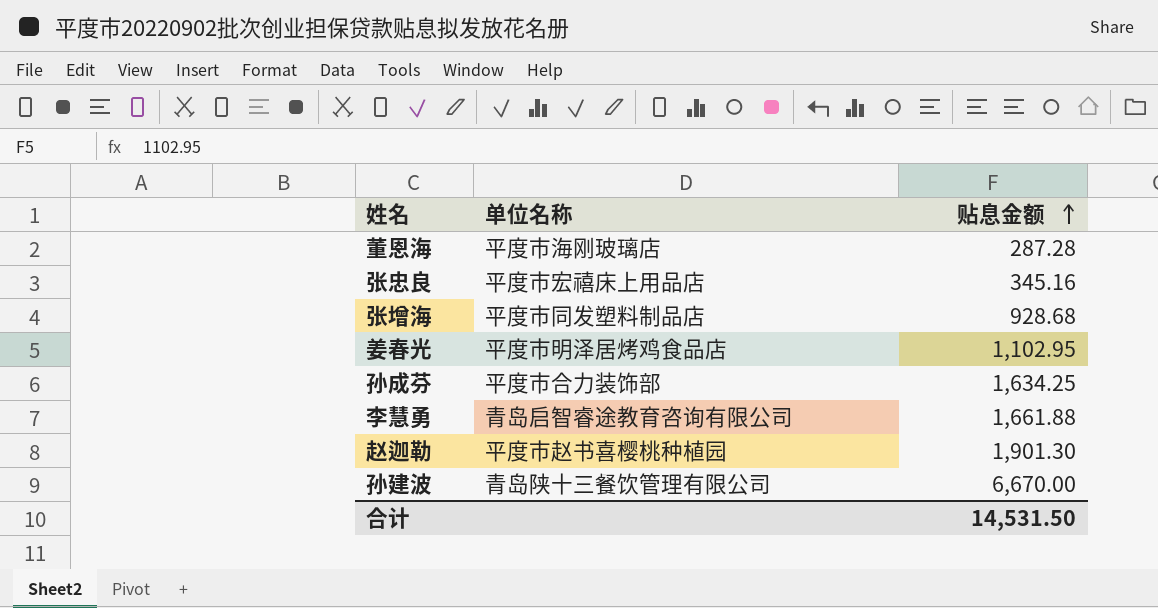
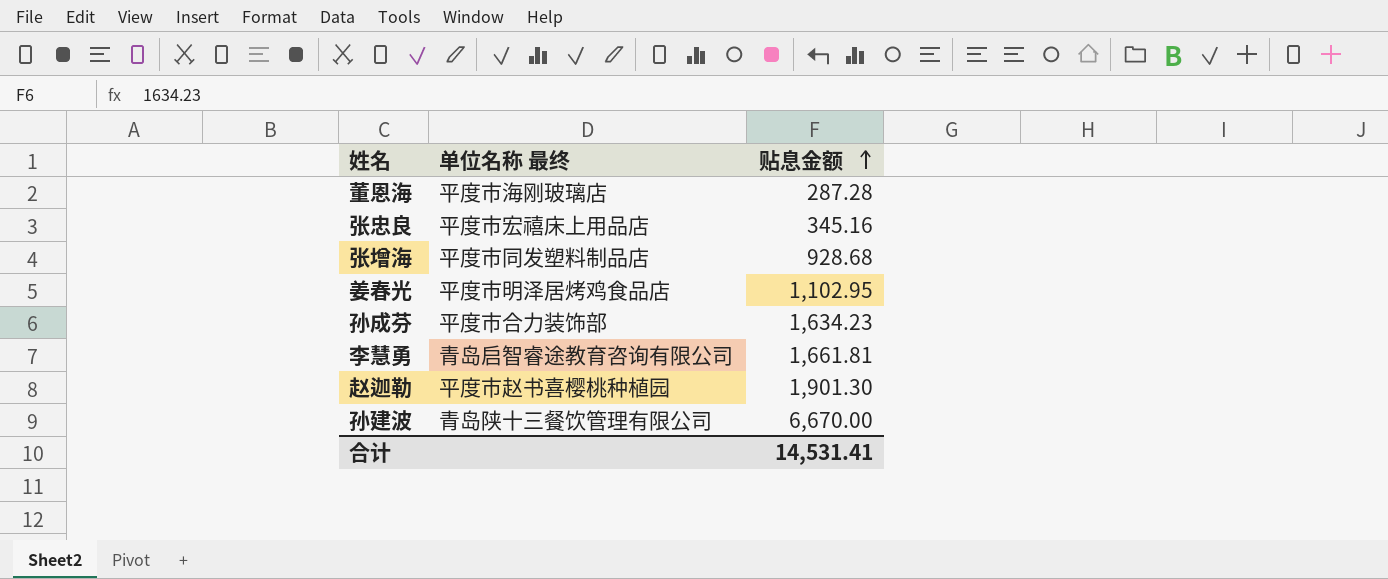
column name: 单位名称 -> 单位名称 最终
孙成芬 | 贴息金额: 1,634.25 -> 1,634.23
李慧勇 | 贴息金额: 1,661.88 -> 1,661.81
合计 | 贴息金额: 14,531.50 -> 14,531.41

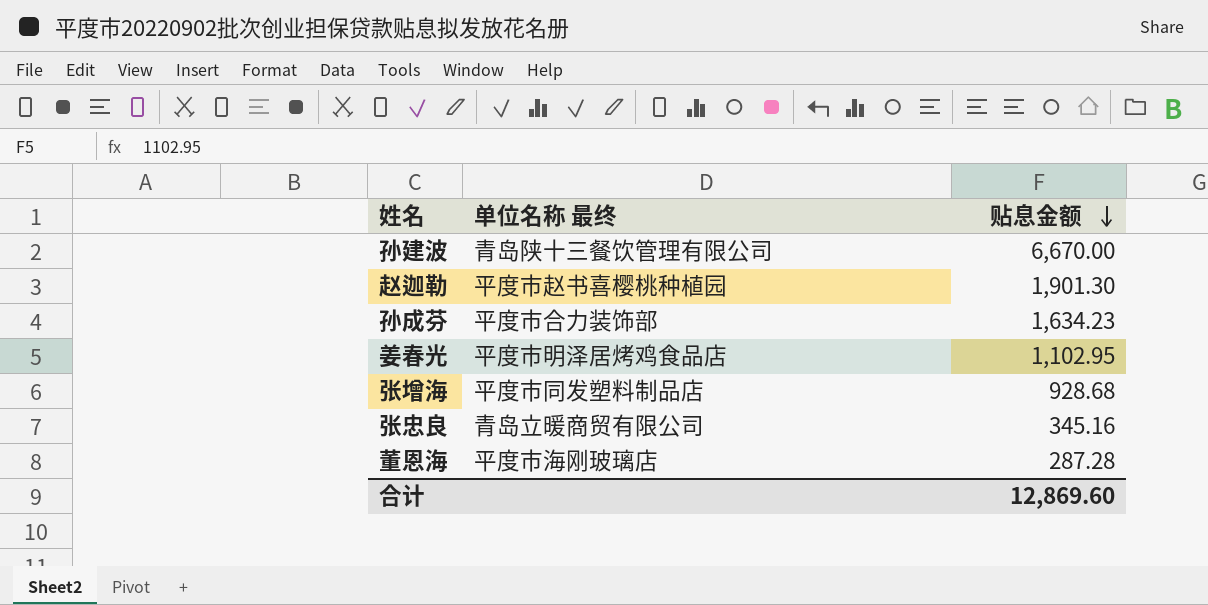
row order: 贴息金额 ascending -> 贴息金额 descending
row 李慧勇: 青岛启智睿途教育咨询有限公司 | 1,661.81 -> none
张忠良 | 单位名称 最终: 平度市宏禧床上用品店 -> 青岛立暖商贸有限公司
合计 | 贴息金额: 14,531.41 -> 12,869.60

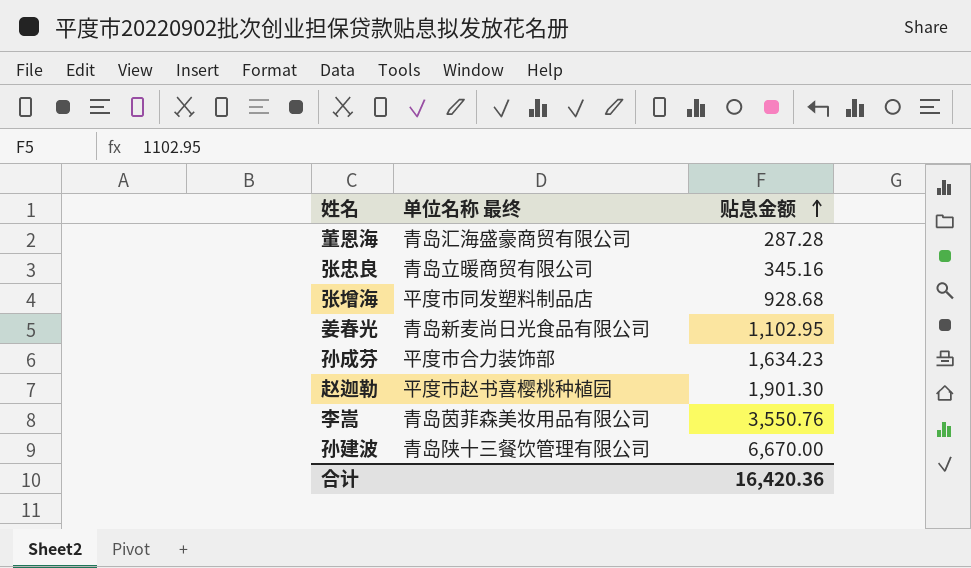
row order: 贴息金额 descending -> 贴息金额 ascending
董恩海 | 单位名称 最终: 平度市海刚玻璃店 -> 青岛汇海盛豪商贸有限公司
姜春光 | 单位名称 最终: 平度市明泽居烤鸡食品店 -> 青岛新麦尚日光食品有限公司
row 李嵩: none -> 青岛茵菲森美妆用品有限公司 | 3,550.76
合计 | 贴息金额: 12,869.60 -> 16,420.36

